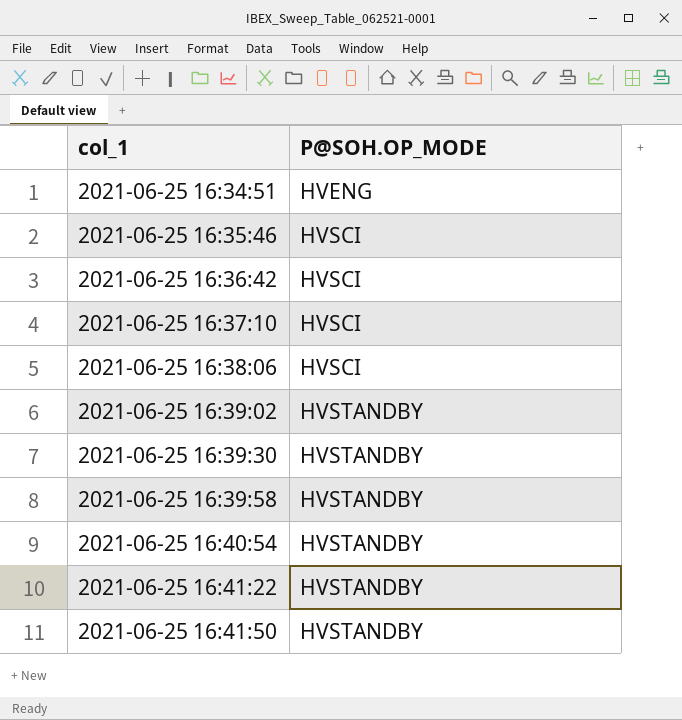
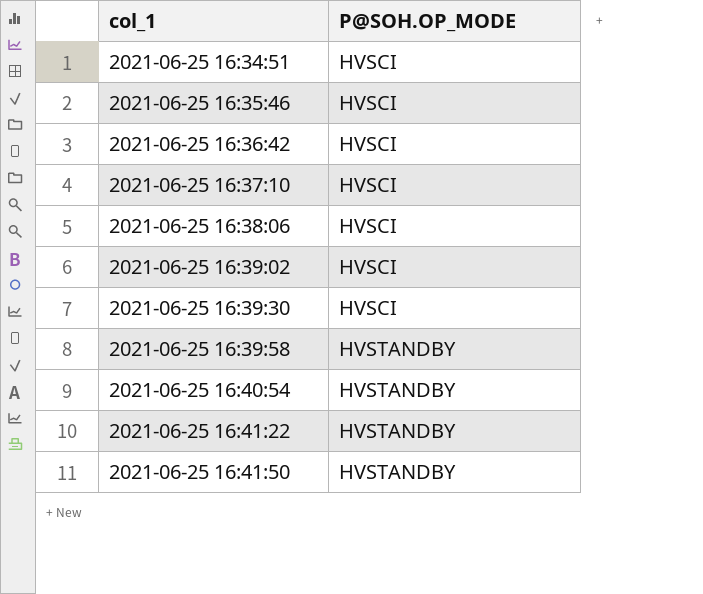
2021-06-25 16:34:51 | P@SOH.OP_MODE: HVENG -> HVSCI
2021-06-25 16:39:02 | P@SOH.OP_MODE: HVSTANDBY -> HVSCI
2021-06-25 16:39:30 | P@SOH.OP_MODE: HVSTANDBY -> HVSCI

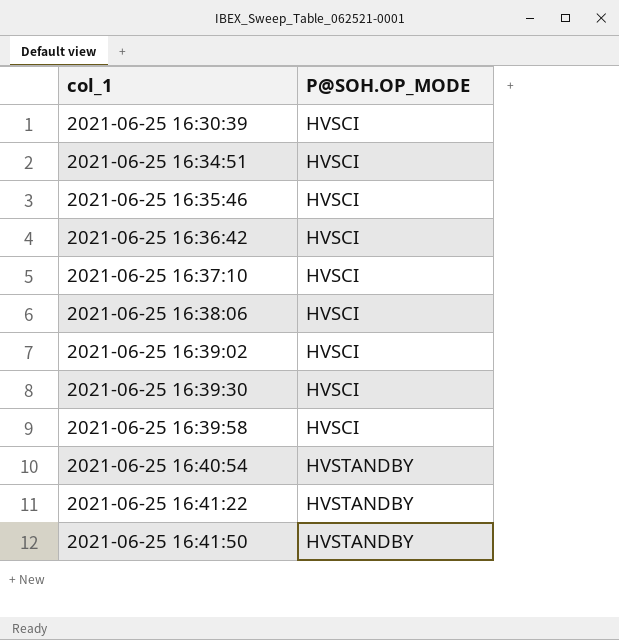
row 2021-06-25 16:30:39: none -> HVSCI
2021-06-25 16:39:58 | P@SOH.OP_MODE: HVSTANDBY -> HVSCI

